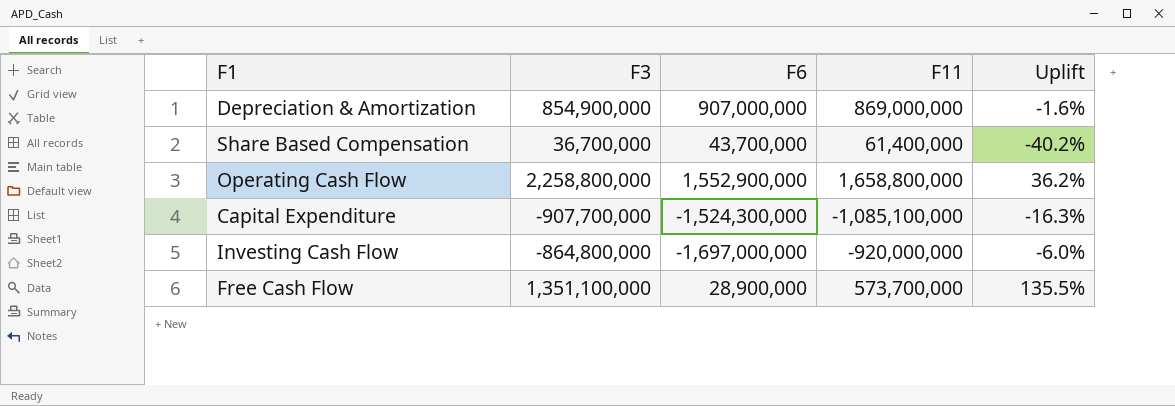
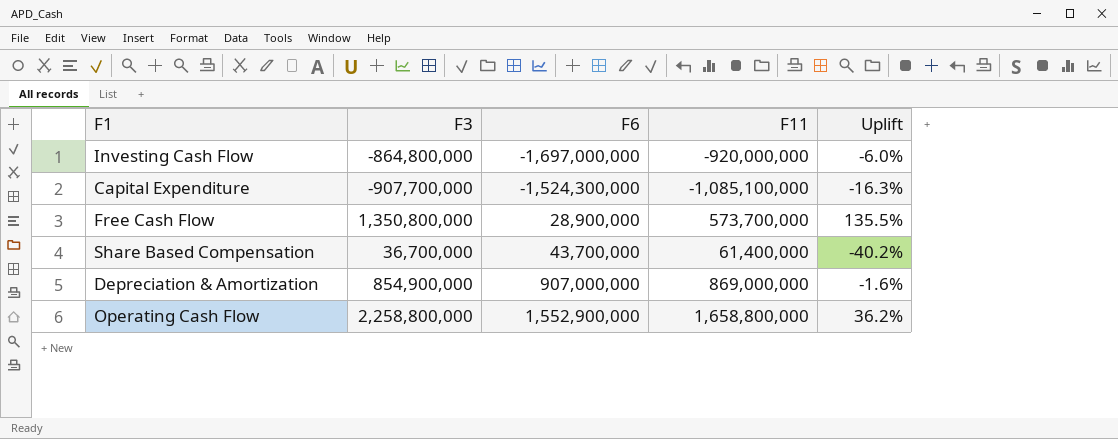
row order: none -> F6 ascending
Free Cash Flow | F3: 1,351,100,000 -> 1,350,800,000

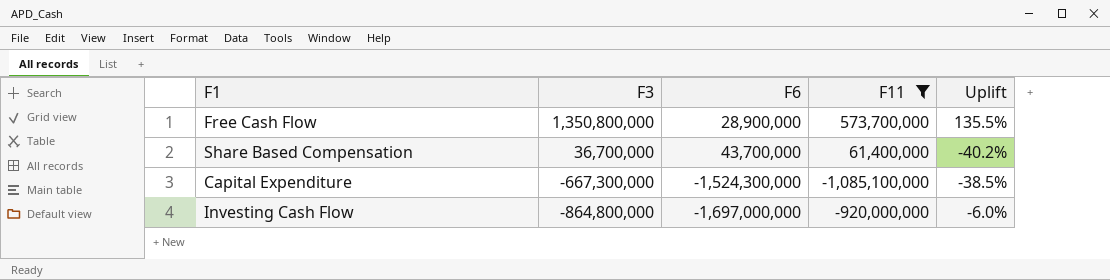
filter: none -> F11 <= 573,700,000
row order: F6 ascending -> F3 descending
Capital Expenditure | F3: -907,700,000 -> -667,300,000
Capital Expenditure | Uplift: -16.3% -> -38.5%

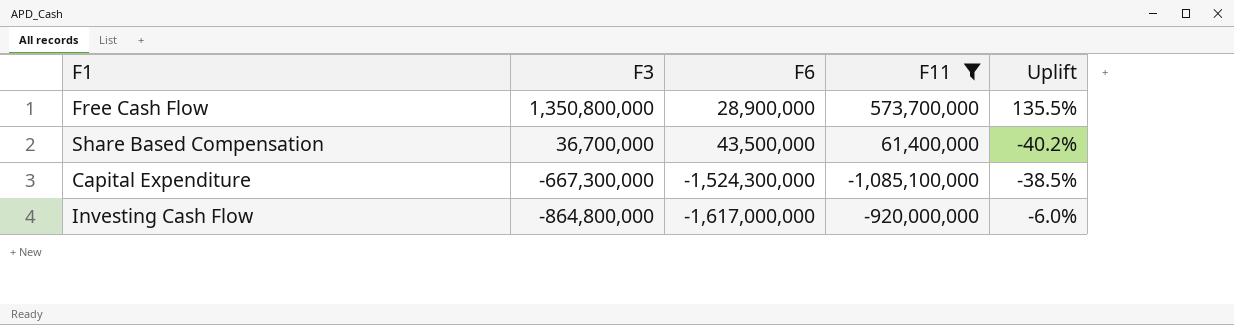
Share Based Compensation | F6: 43,700,000 -> 43,500,000
Investing Cash Flow | F6: -1,697,000,000 -> -1,617,000,000

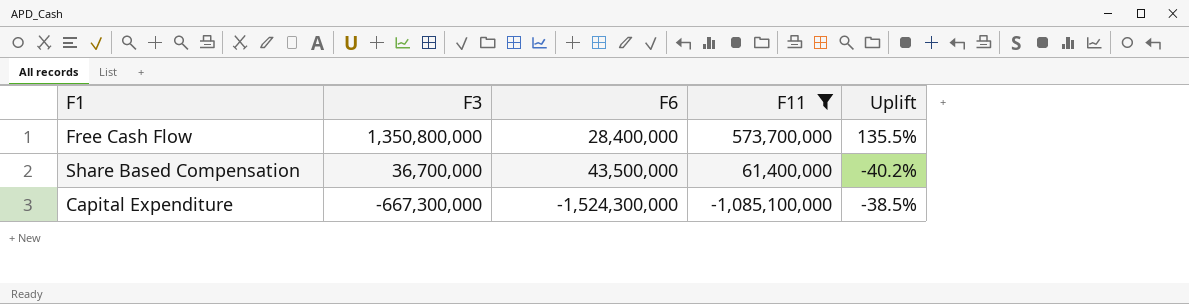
row Investing Cash Flow: -864,800,000 | -1,617,000,000 | -920,000,000 | -6.0% -> none
Free Cash Flow | F6: 28,900,000 -> 28,400,000

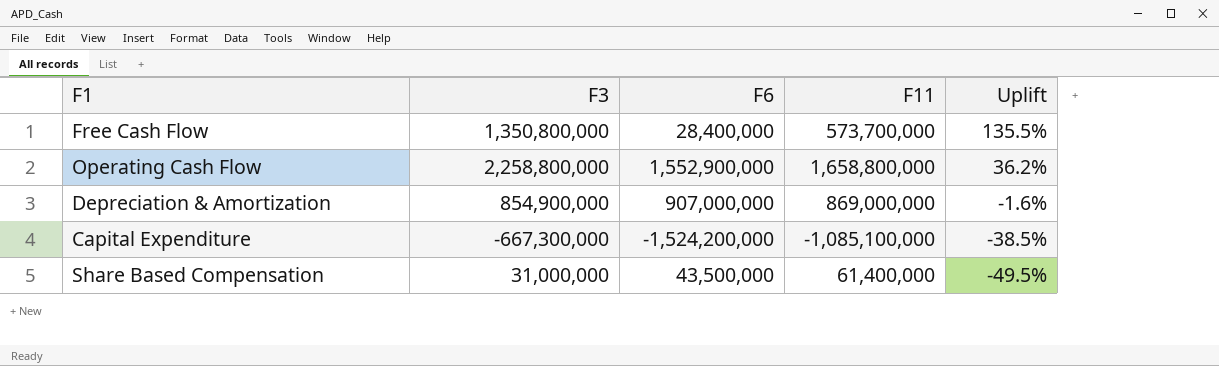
filter: F11 <= 573,700,000 -> none
row order: F3 descending -> Uplift descending
Capital Expenditure | F6: -1,524,300,000 -> -1,524,200,000
Share Based Compensation | F3: 36,700,000 -> 31,000,000
Share Based Compensation | Uplift: -40.2% -> -49.5%

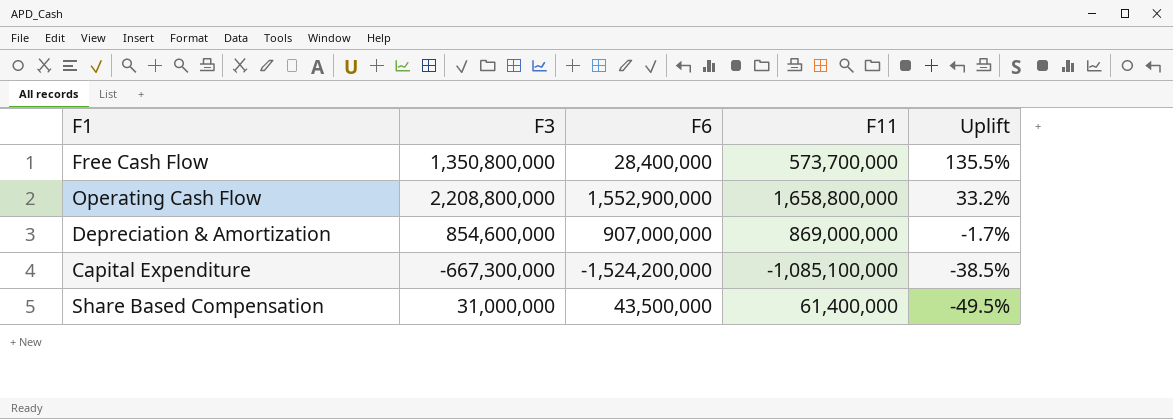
Operating Cash Flow | F3: 2,258,800,000 -> 2,208,800,000
Operating Cash Flow | Uplift: 36.2% -> 33.2%
Depreciation & Amortization | F3: 854,900,000 -> 854,600,000
Depreciation & Amortization | Uplift: -1.6% -> -1.7%

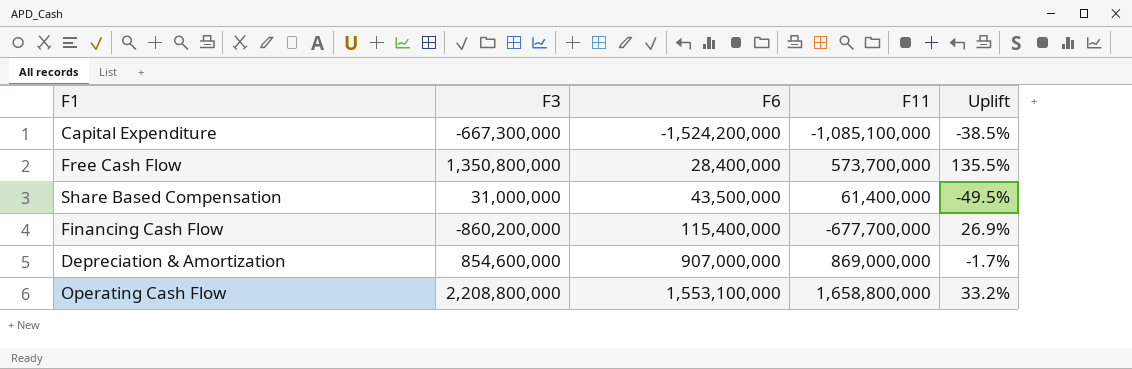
row order: Uplift descending -> F6 ascending
row Financing Cash Flow: none -> -860,200,000 | 115,400,000 | -677,700,000 | 26.9%
Operating Cash Flow | F6: 1,552,900,000 -> 1,553,100,000

